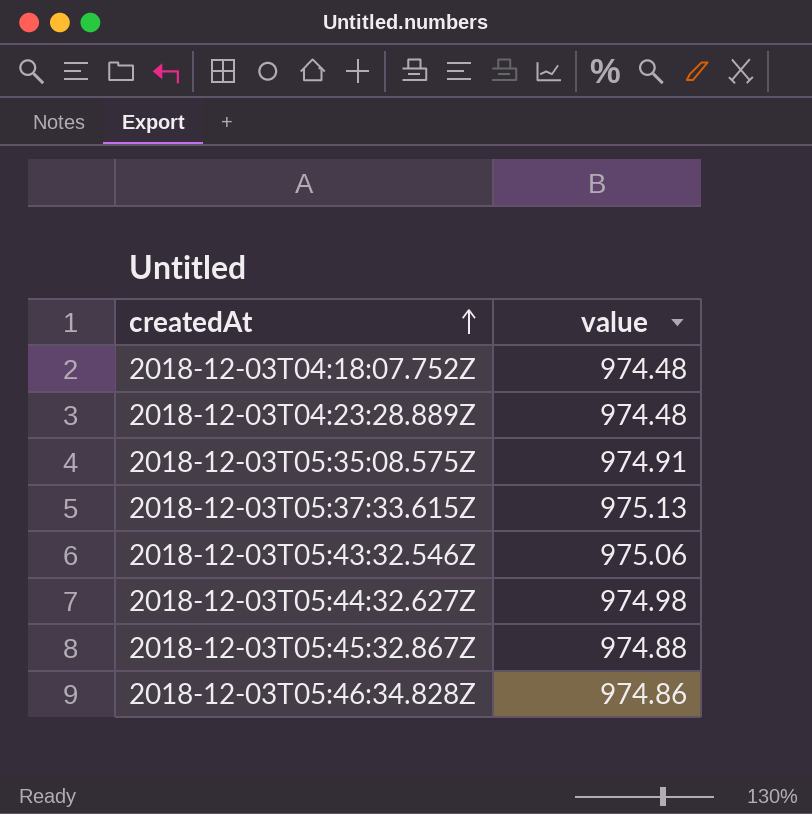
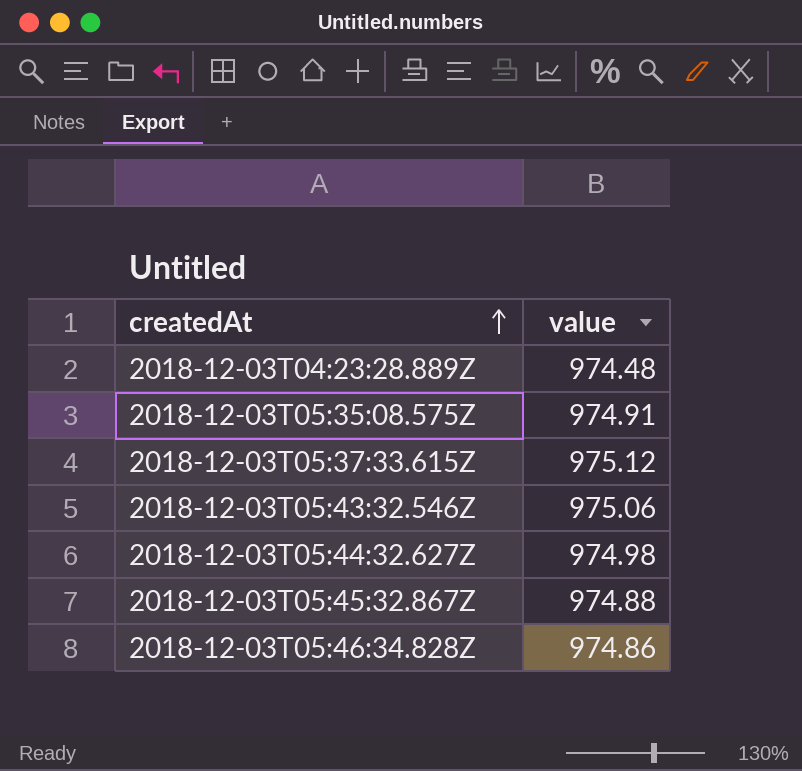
row 2018-12-03T04:18:07.752Z: 974.48 -> none
2018-12-03T05:37:33.615Z | value: 975.13 -> 975.12

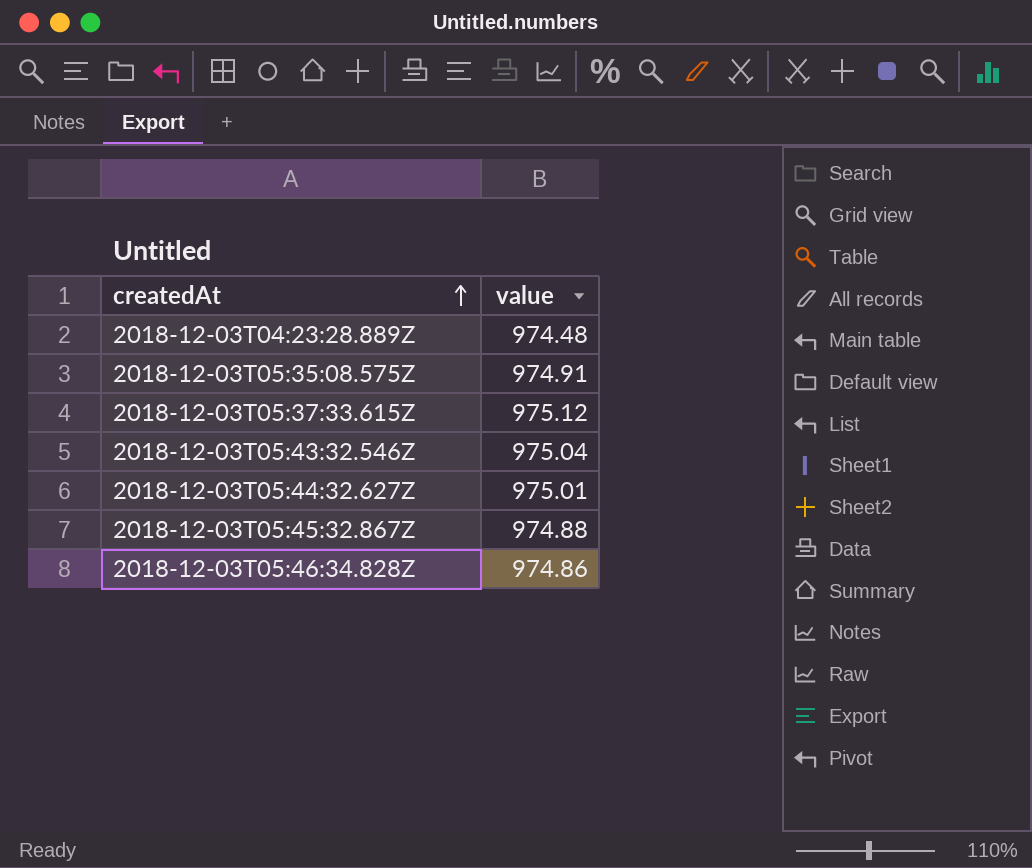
2018-12-03T05:43:32.546Z | value: 975.06 -> 975.04
2018-12-03T05:44:32.627Z | value: 974.98 -> 975.01

